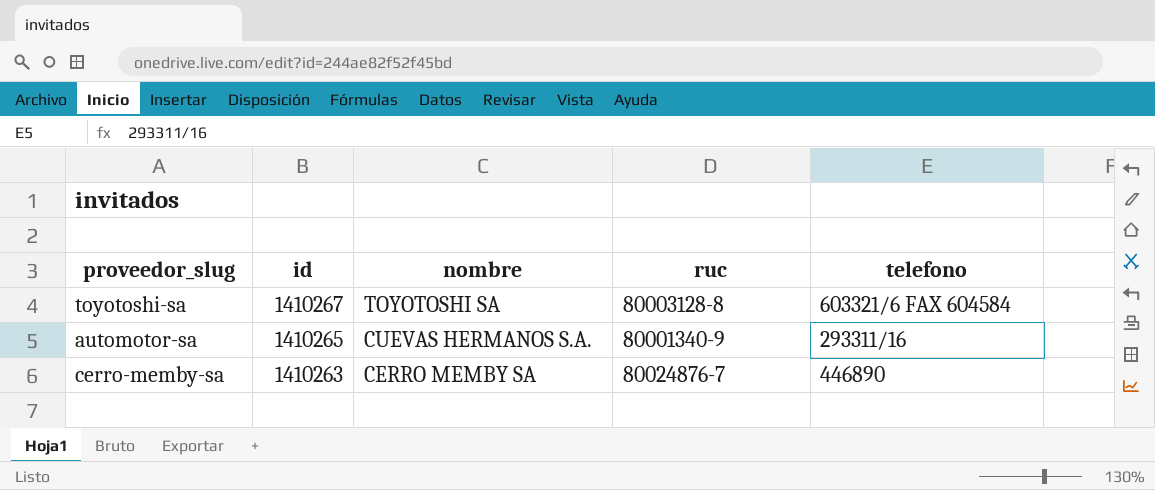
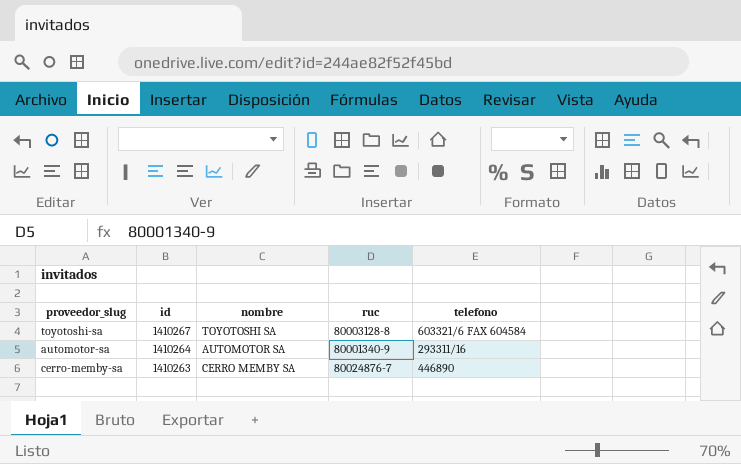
automotor-sa | id: 1410265 -> 1410264
automotor-sa | nombre: CUEVAS HERMANOS S.A. -> AUTOMOTOR SA

